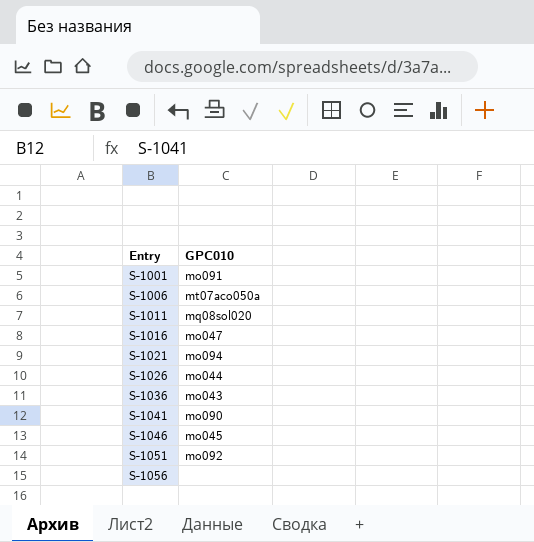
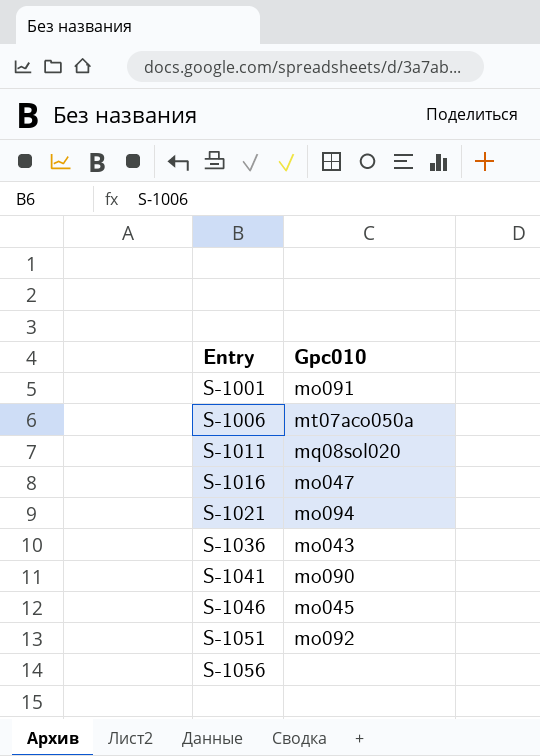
column name: GPC010 -> Gpc010
row S-1026: mo044 -> none

